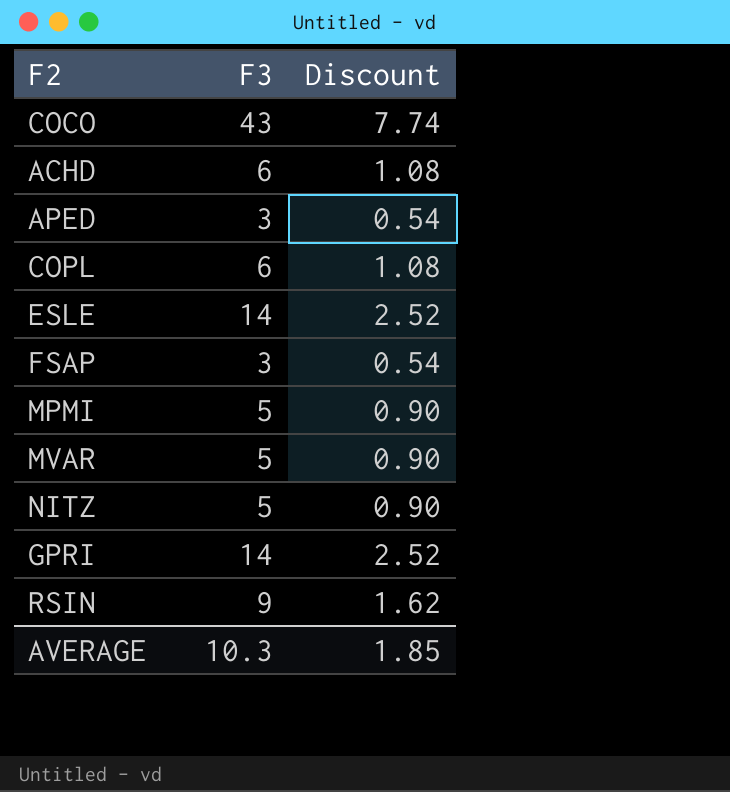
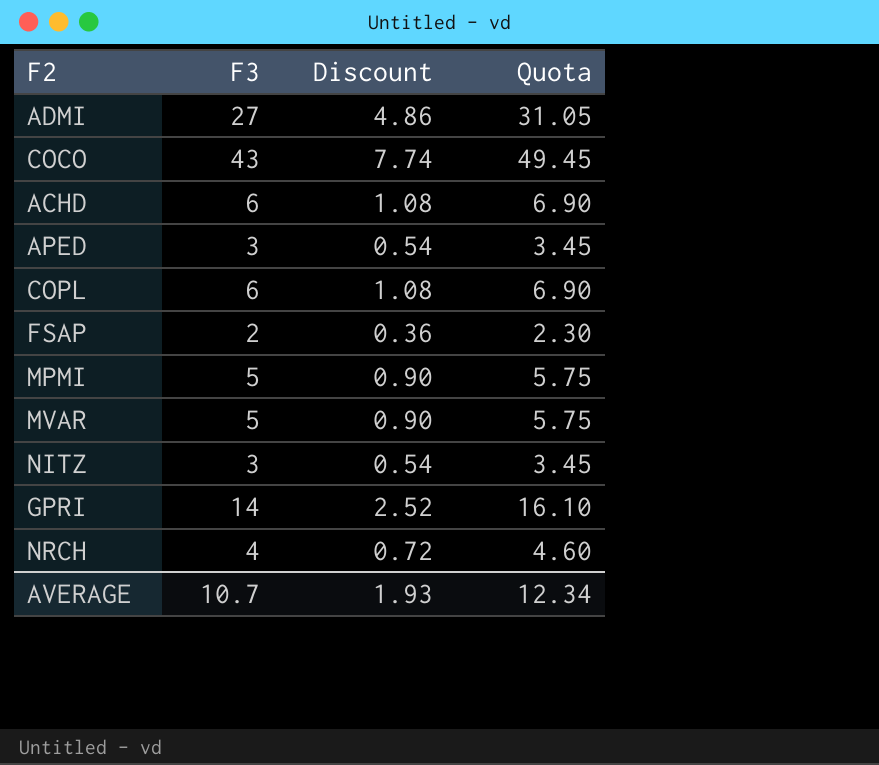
column Quota | formula: none -> [F3] * 1.15
row ESLE: 14 | 2.52 -> none
row RSIN: 9 | 1.62 -> none
row ADMI: none -> 27 | 4.86 | 31.05
FSAP | F3: 3 -> 2
FSAP | Discount: 0.54 -> 0.36
NITZ | F3: 5 -> 3
NITZ | Discount: 0.90 -> 0.54
row NRCH: none -> 4 | 0.72 | 4.60
AVERAGE | F3: 10.3 -> 10.7
AVERAGE | Discount: 1.85 -> 1.93

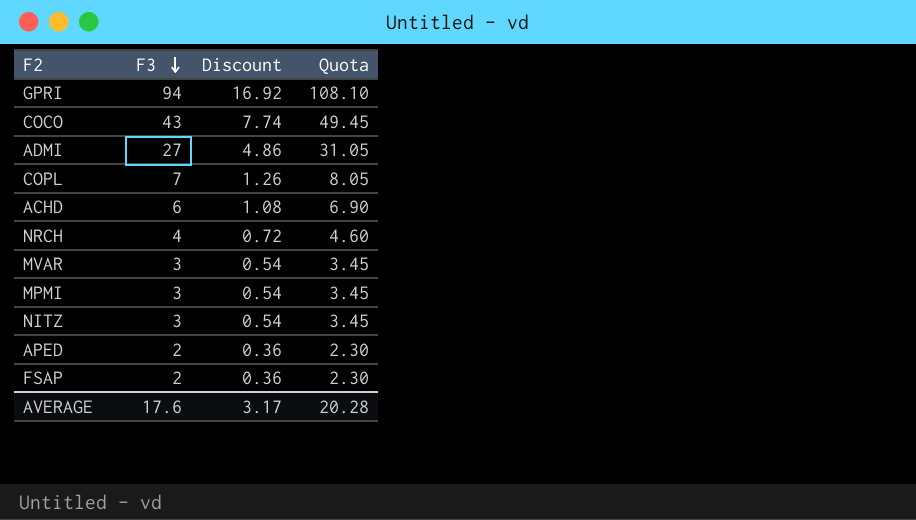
row order: none -> F3 descending
GPRI | F3: 14 -> 94
GPRI | Discount: 2.52 -> 16.92
GPRI | Quota: 16.10 -> 108.10
COPL | F3: 6 -> 7
COPL | Discount: 1.08 -> 1.26
COPL | Quota: 6.90 -> 8.05
MVAR | F3: 5 -> 3
MVAR | Discount: 0.90 -> 0.54
MVAR | Quota: 5.75 -> 3.45
MPMI | F3: 5 -> 3
MPMI | Discount: 0.90 -> 0.54
MPMI | Quota: 5.75 -> 3.45
APED | F3: 3 -> 2
APED | Discount: 0.54 -> 0.36
APED | Quota: 3.45 -> 2.30
AVERAGE | F3: 10.7 -> 17.6
AVERAGE | Discount: 1.93 -> 3.17
AVERAGE | Quota: 12.34 -> 20.28

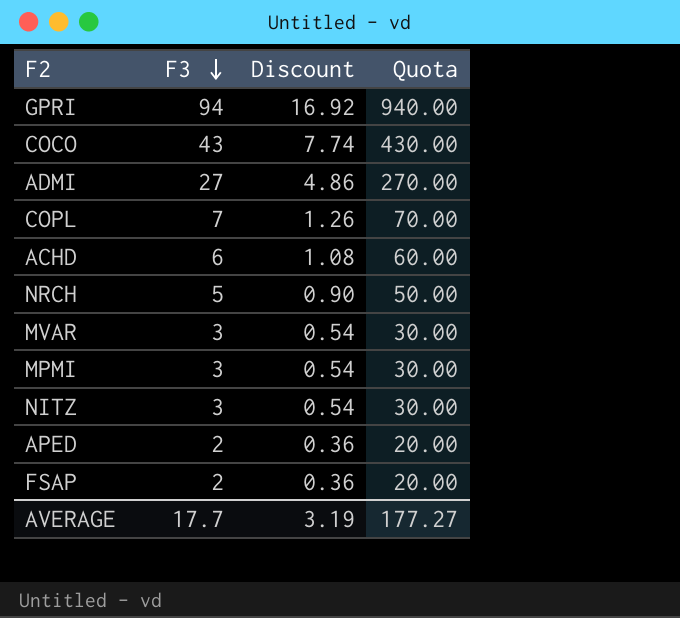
column Quota | formula: [F3] * 1.15 -> [F3] * 10
NRCH | F3: 4 -> 5
NRCH | Discount: 0.72 -> 0.90
AVERAGE | F3: 17.6 -> 17.7
AVERAGE | Discount: 3.17 -> 3.19
AVERAGE | Quota: 20.28 -> 177.27

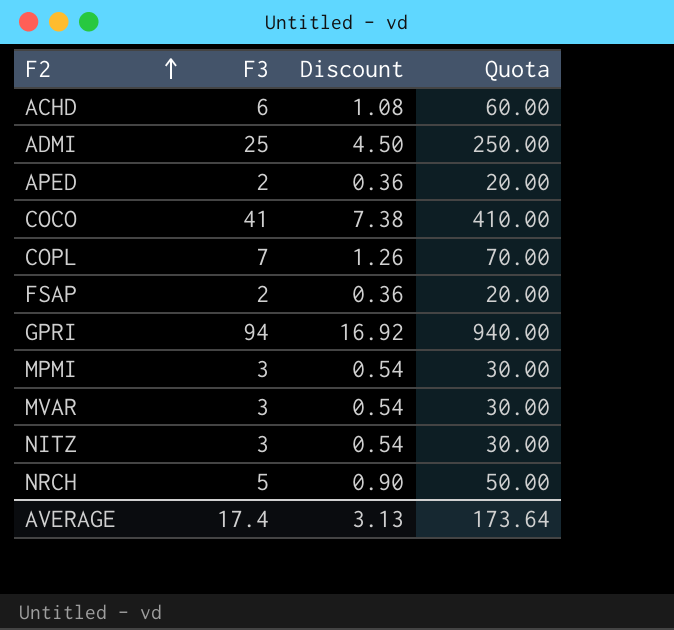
row order: F3 descending -> F2 ascending
ADMI | F3: 27 -> 25
ADMI | Discount: 4.86 -> 4.50
ADMI | Quota: 270.00 -> 250.00
COCO | F3: 43 -> 41
COCO | Discount: 7.74 -> 7.38
COCO | Quota: 430.00 -> 410.00
AVERAGE | F3: 17.7 -> 17.4
AVERAGE | Discount: 3.19 -> 3.13
AVERAGE | Quota: 177.27 -> 173.64

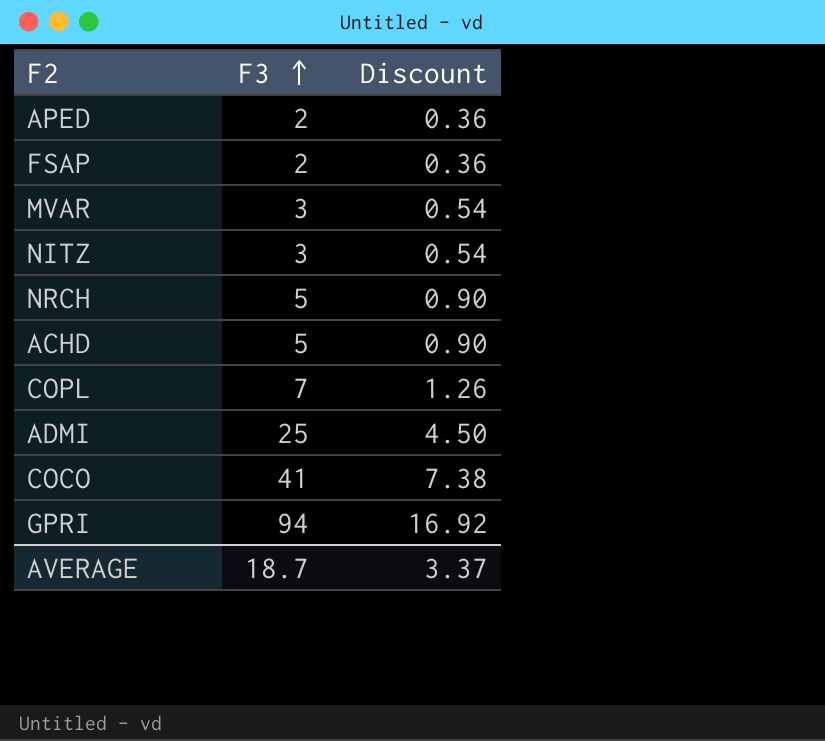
row order: F2 ascending -> F3 ascending
column Quota | formula: [F3] * 10 -> none
row MPMI: 3 | 0.54 | 30.00 -> none
ACHD | F3: 6 -> 5
ACHD | Discount: 1.08 -> 0.90
AVERAGE | F3: 17.4 -> 18.7
AVERAGE | Discount: 3.13 -> 3.37

